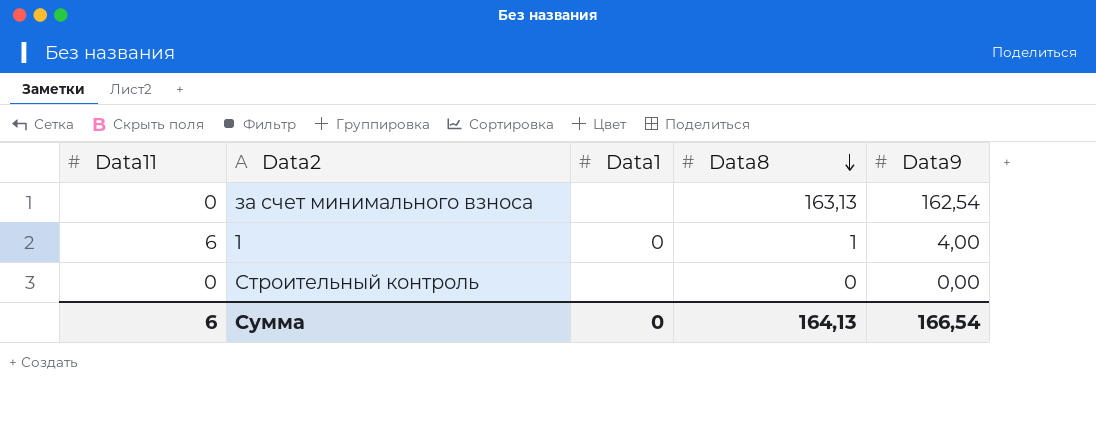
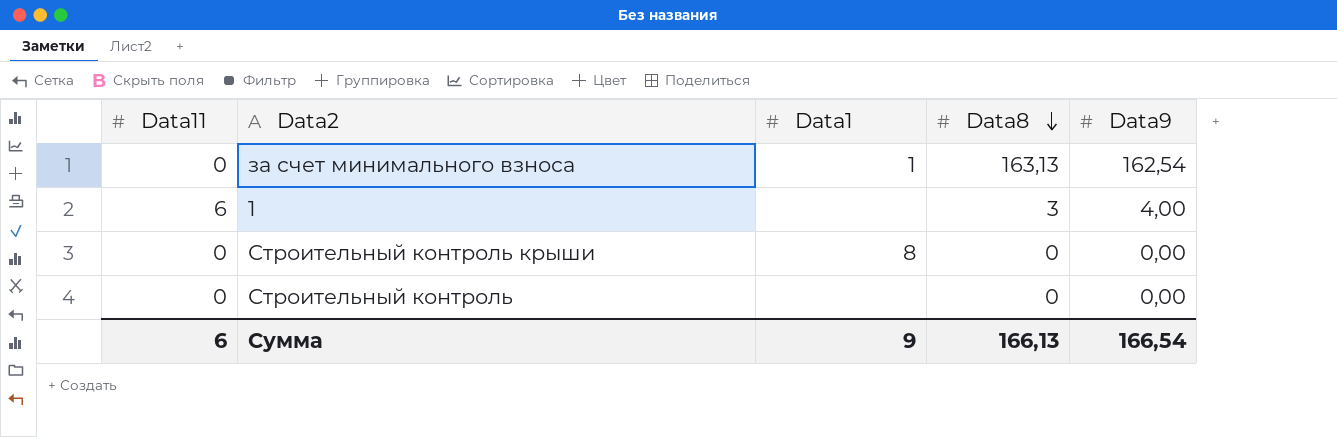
за счет минимального взноса | Data1: none -> 1
1 | Data1: 0 -> none
1 | Data8: 1 -> 3
row Строительный контроль крыши: none -> 0 | 8 | 0 | 0,00
Сумма | Data1: 0 -> 9
Сумма | Data8: 164,13 -> 166,13

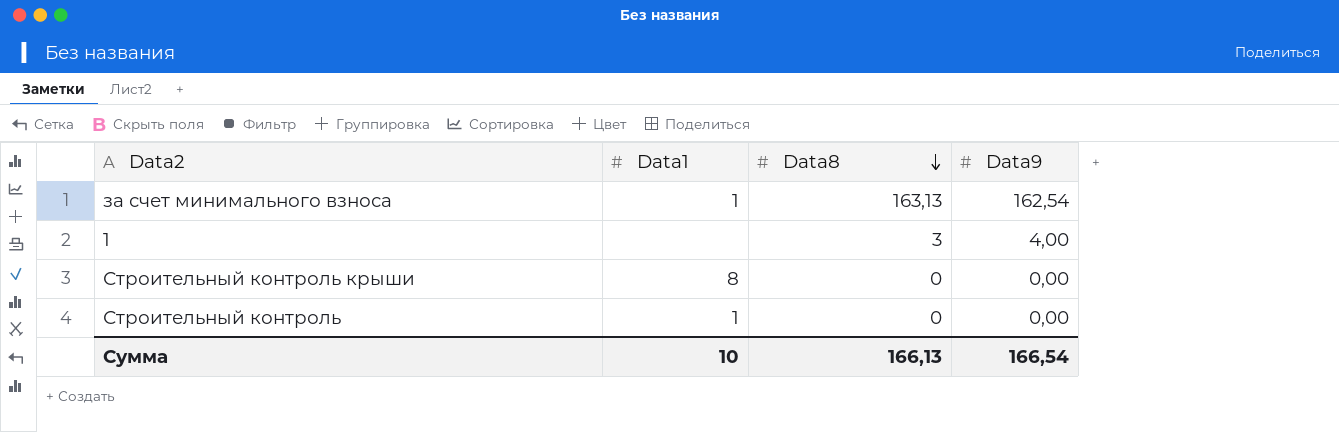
column Data11 | position: 1 -> none
Строительный контроль | Data1: none -> 1
Сумма | Data1: 9 -> 10

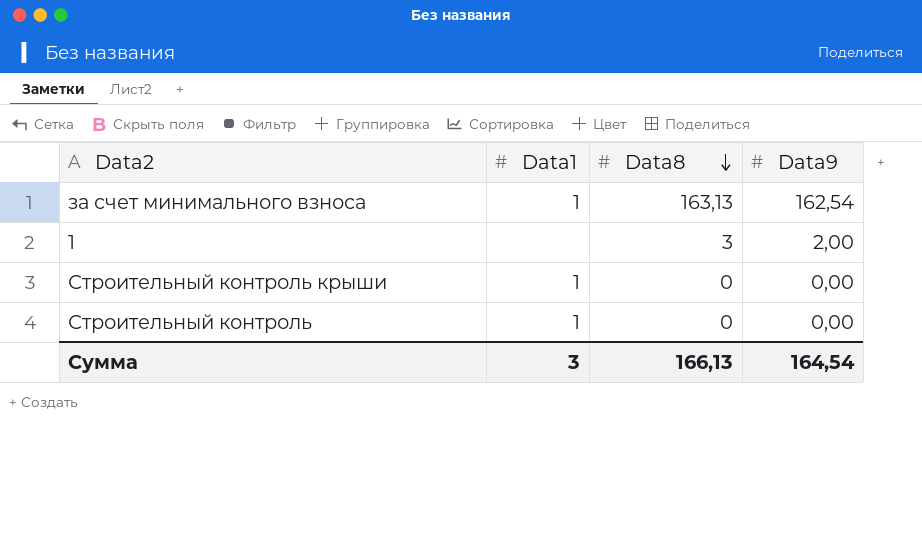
1 | Data9: 4,00 -> 2,00
Строительный контроль крыши | Data1: 8 -> 1
Сумма | Data1: 10 -> 3
Сумма | Data9: 166,54 -> 164,54

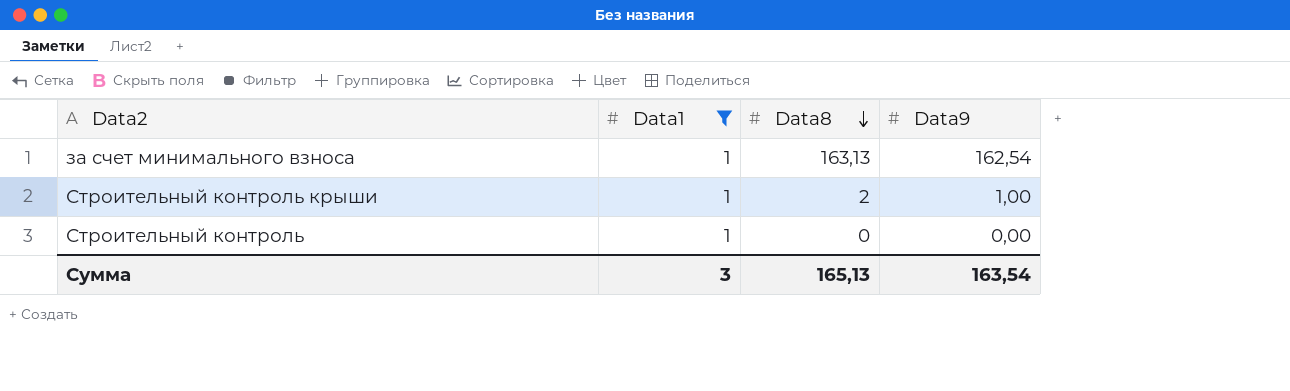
filter: none -> Data1 = 1
Строительный контроль крыши | Data8: 0 -> 2
Строительный контроль крыши | Data9: 0,00 -> 1,00
Сумма | Data8: 166,13 -> 165,13
Сумма | Data9: 164,54 -> 163,54

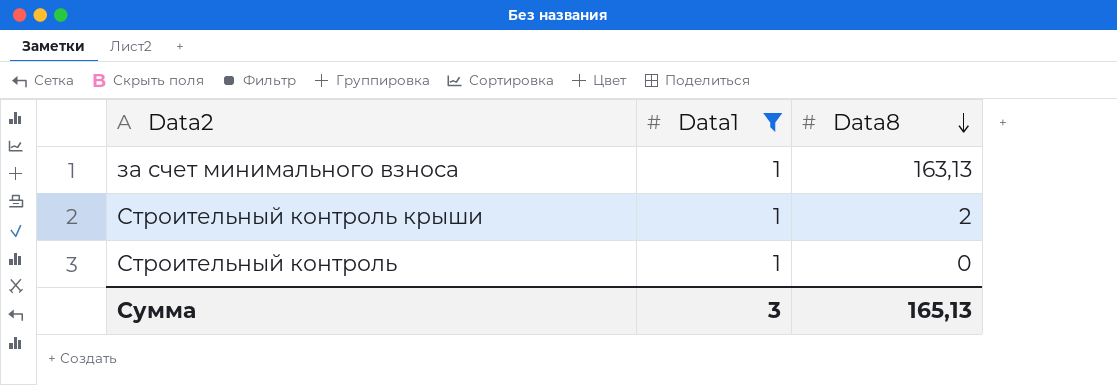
column Data9 | position: 4 -> none

